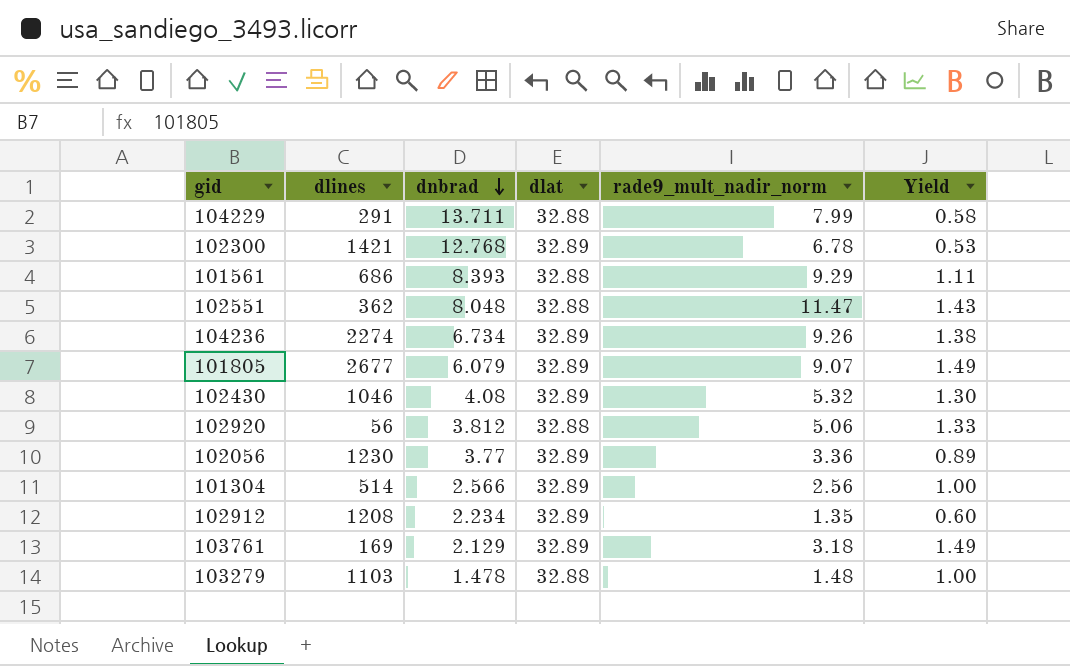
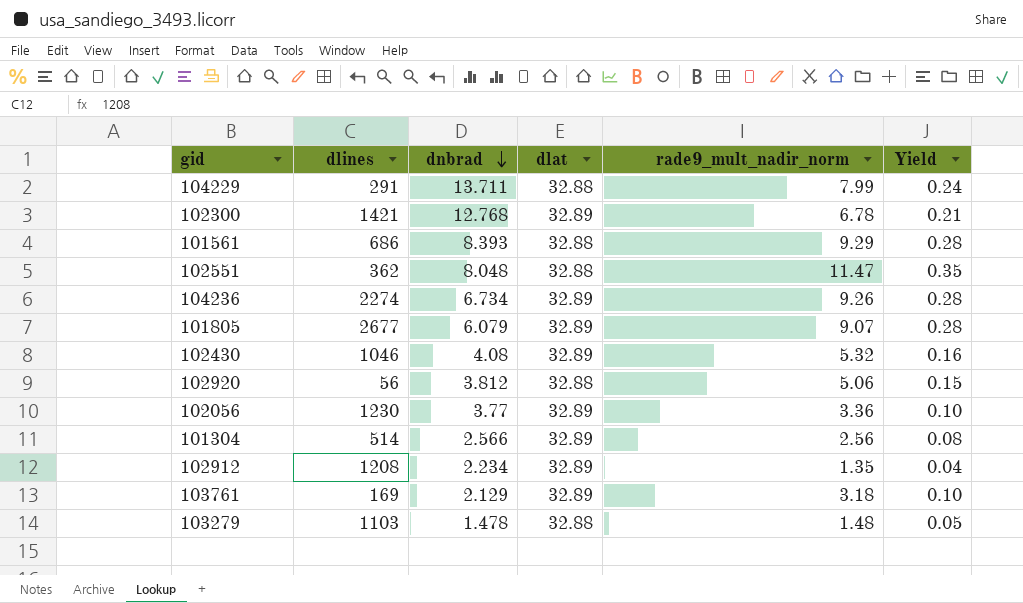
column Yield | formula: [rade9_mult_nadir_norm] / [dnbrad] -> [rade9_mult_nadir_norm] / [dlat]

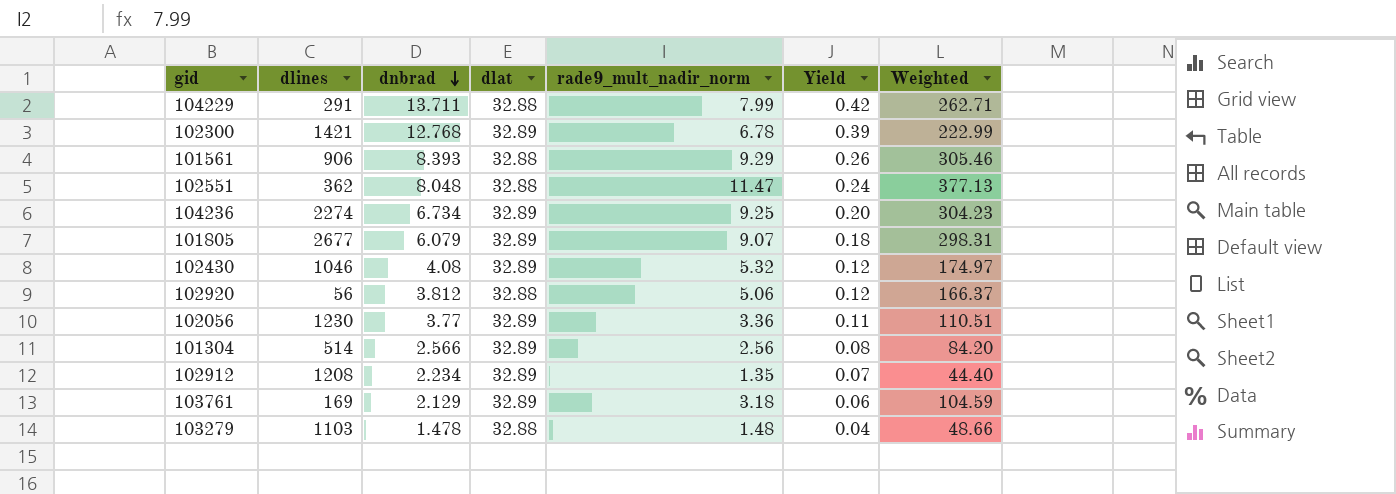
column Yield | formula: [rade9_mult_nadir_norm] / [dlat] -> [dnbrad] / [dlat]
column Weighted | formula: none -> [dlat] * [rade9_mult_nadir_norm]
101561 | dlines: 686 -> 906
104236 | rade9_mult_nadir_norm: 9.26 -> 9.25

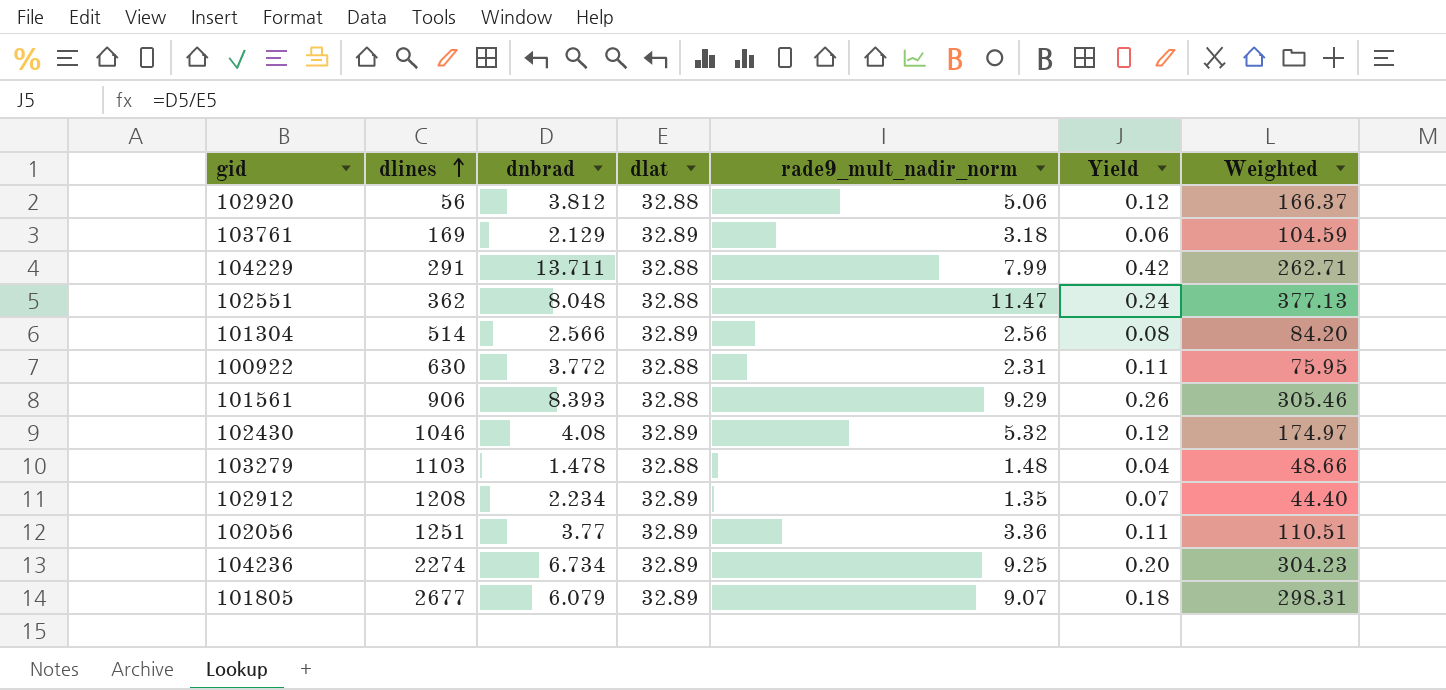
row order: dnbrad descending -> dlines ascending
row 102300: 1421 | 12.768 | 32.89 | 6.78 | 0.39 | 222.99 -> none
row 100922: none -> 630 | 3.772 | 32.88 | 2.31 | 0.11 | 75.95
102056 | dlines: 1230 -> 1251

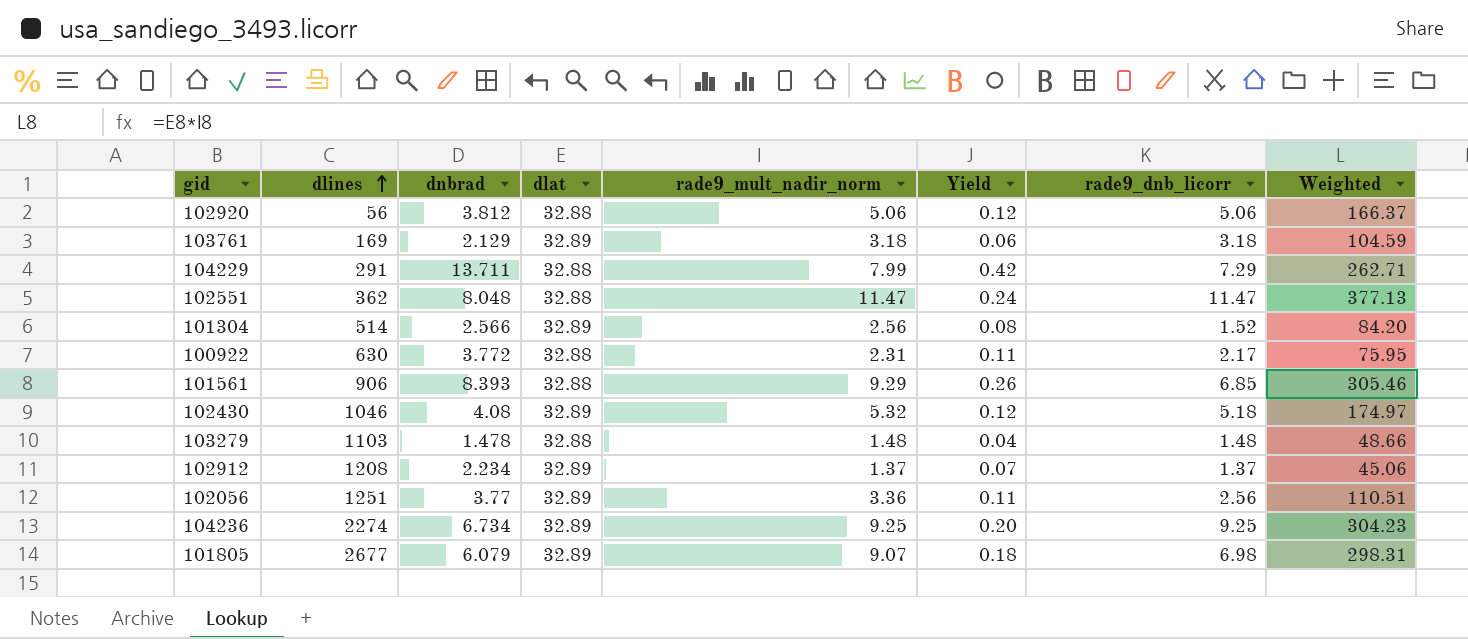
column rade9_dnb_licorr | position: none -> 7
102912 | rade9_mult_nadir_norm: 1.35 -> 1.37
102912 | Weighted: 44.40 -> 45.06

